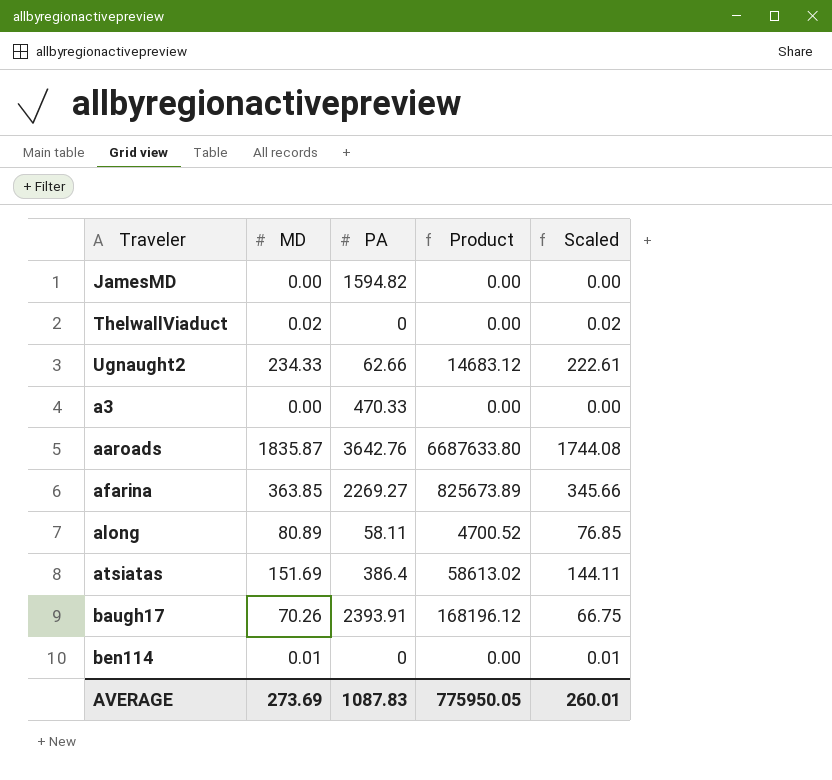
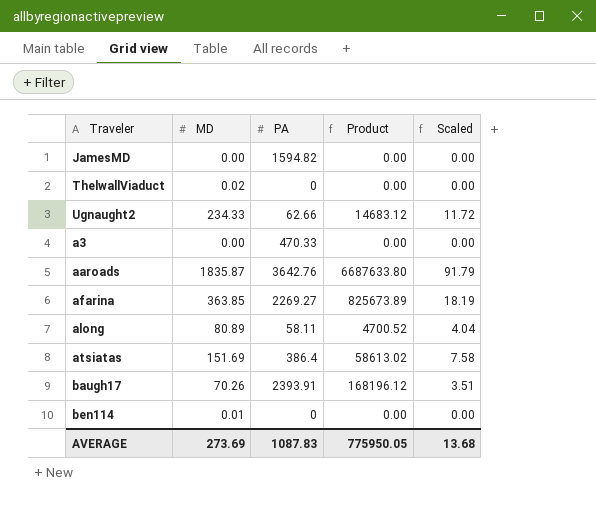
column Scaled | formula: [MD] * 0.95 -> [MD] * 0.05
AVERAGE | Scaled: 260.01 -> 13.68

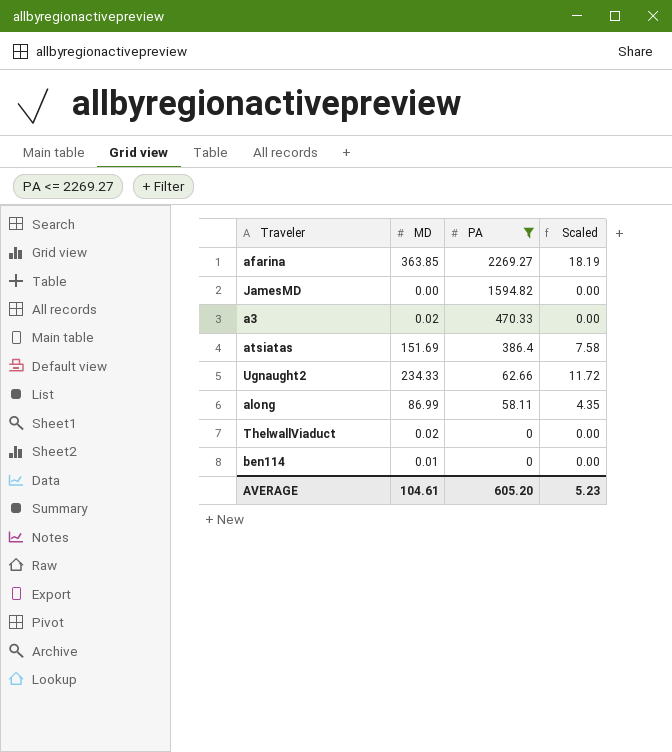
filter: none -> PA <= 2269.27
row order: none -> PA descending
column Product | formula: [MD] * [PA] -> none
a3 | MD: 0.00 -> 0.02
along | MD: 80.89 -> 86.99
along | Scaled: 4.04 -> 4.35
AVERAGE | MD: 273.69 -> 104.61
AVERAGE | PA: 1087.83 -> 605.20
AVERAGE | Scaled: 13.68 -> 5.23

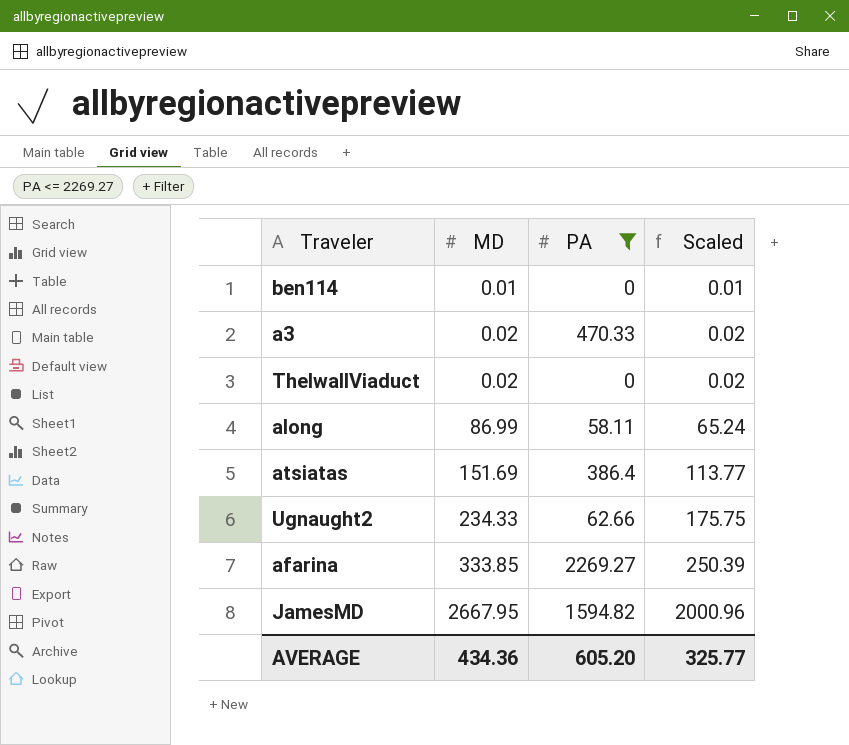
row order: PA descending -> MD ascending
column Scaled | formula: [MD] * 0.05 -> [MD] * 0.75
afarina | MD: 363.85 -> 333.85
JamesMD | MD: 0.00 -> 2667.95
AVERAGE | MD: 104.61 -> 434.36
AVERAGE | Scaled: 5.23 -> 325.77

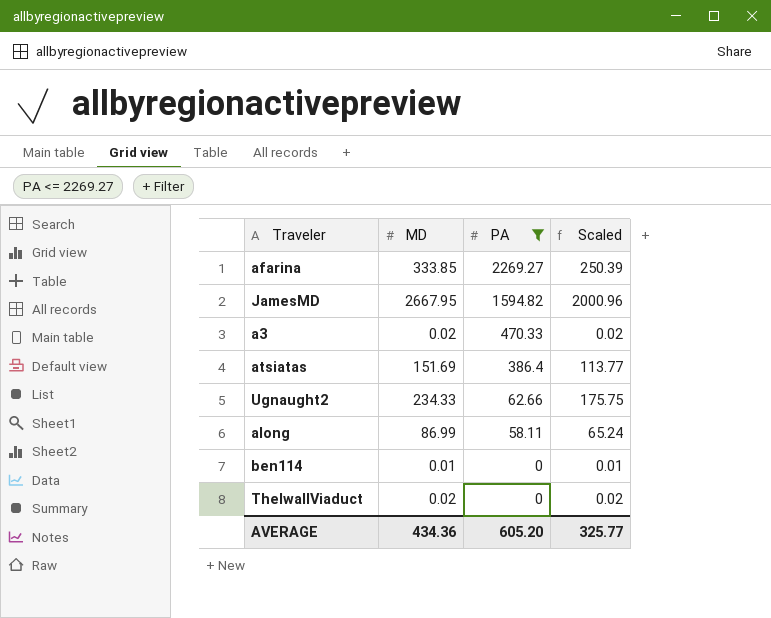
row order: MD ascending -> PA descending

